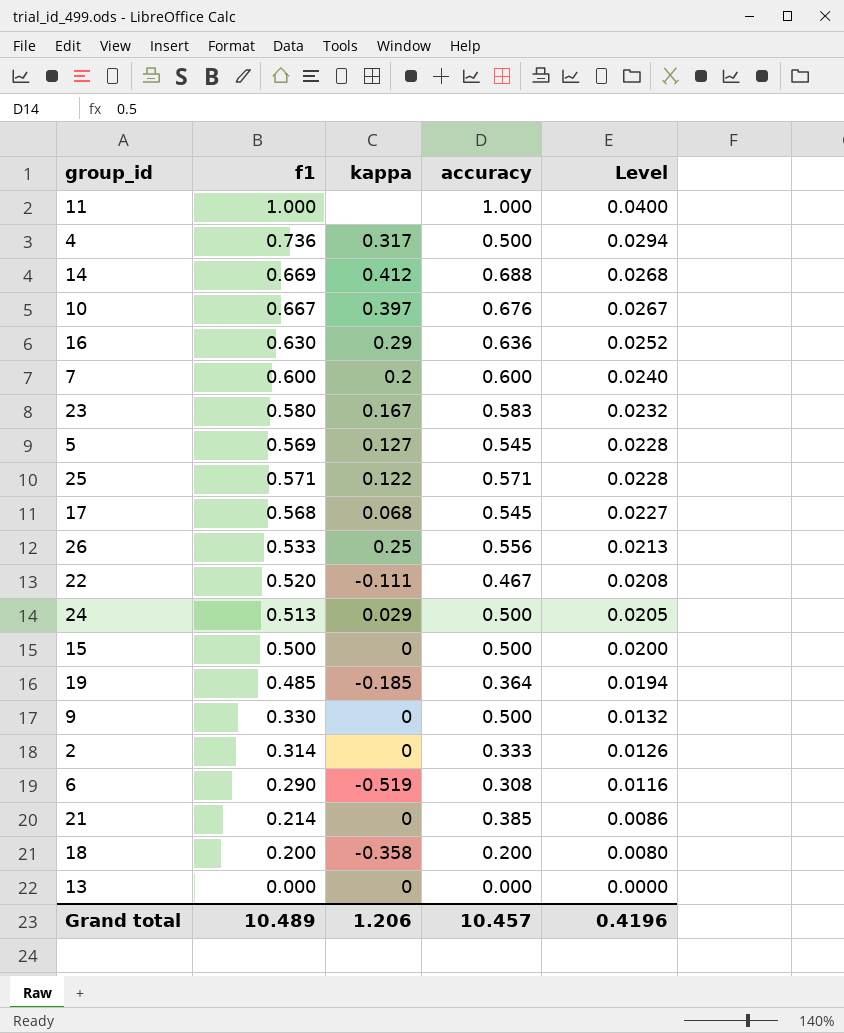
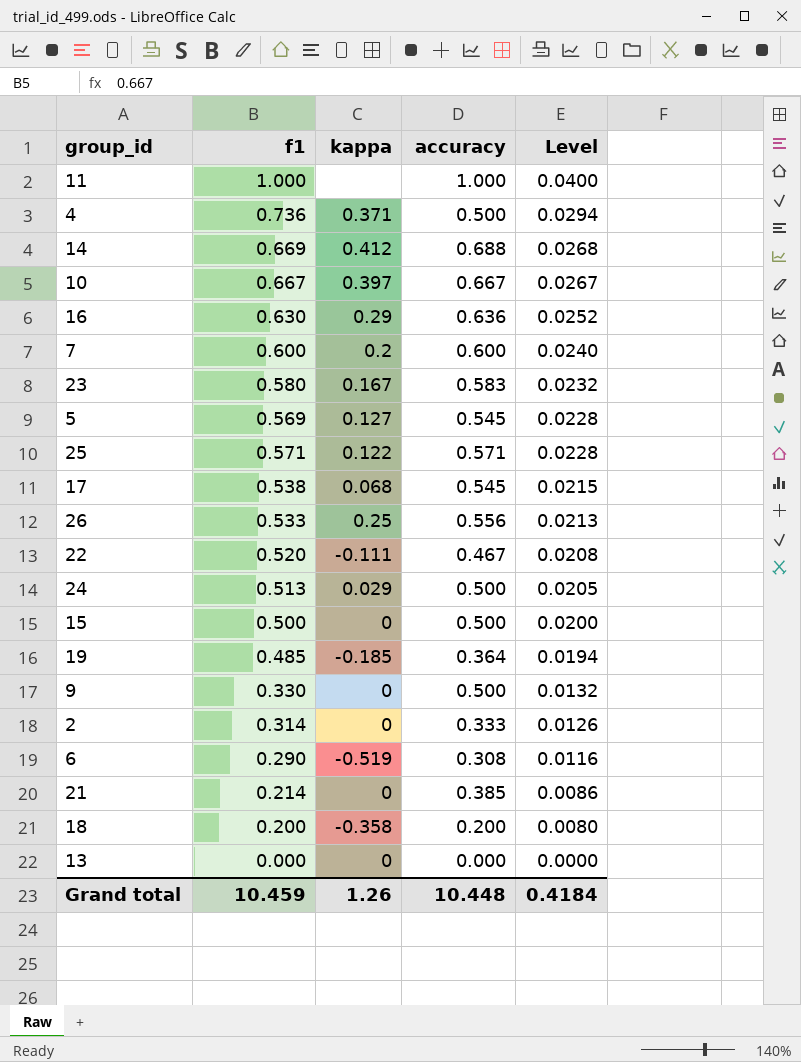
4 | kappa: 0.317 -> 0.371
10 | accuracy: 0.676 -> 0.667
17 | f1: 0.568 -> 0.538
17 | Level: 0.0227 -> 0.0215
Grand total | f1: 10.489 -> 10.459
Grand total | kappa: 1.206 -> 1.26
Grand total | accuracy: 10.457 -> 10.448
Grand total | Level: 0.4196 -> 0.4184

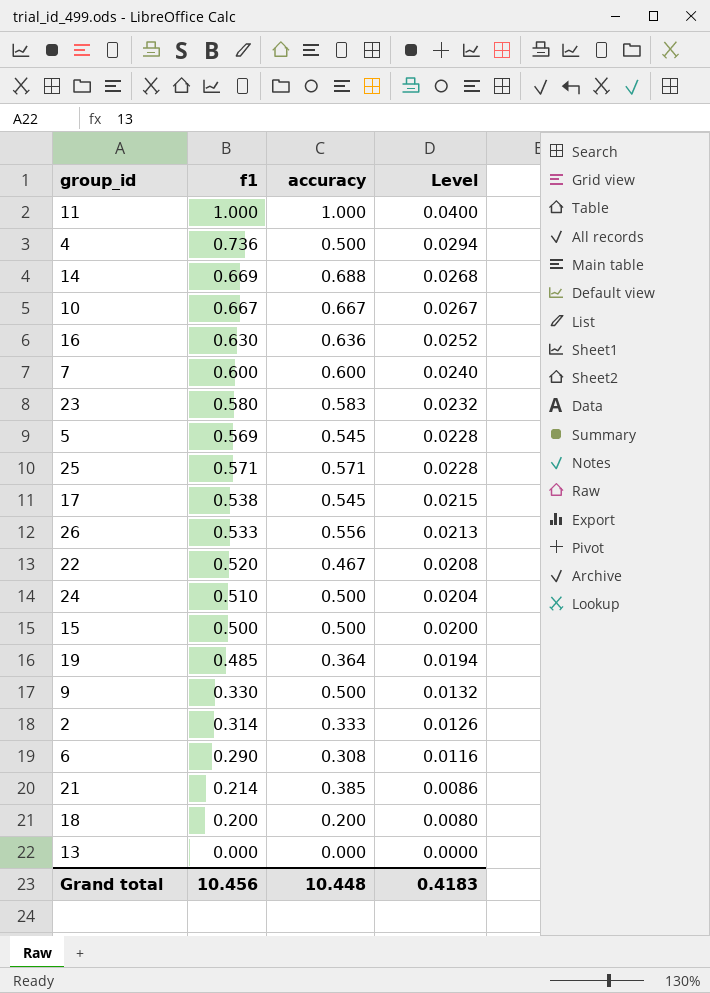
column kappa | position: 3 -> none
24 | f1: 0.513 -> 0.510
24 | Level: 0.0205 -> 0.0204
Grand total | f1: 10.459 -> 10.456
Grand total | Level: 0.4184 -> 0.4183

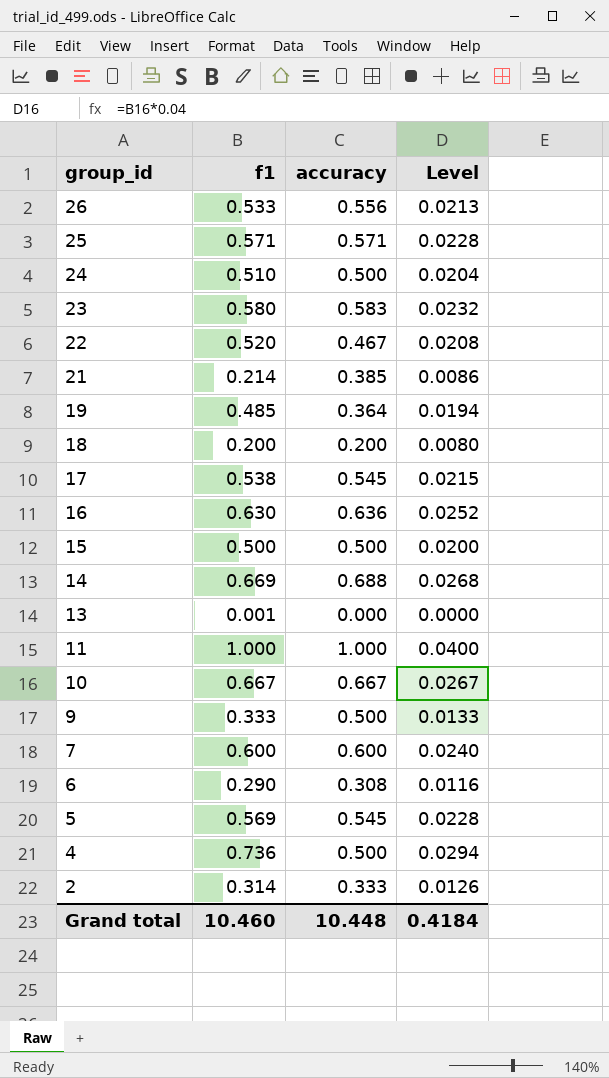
row order: Level descending -> group_id descending
13 | f1: 0.000 -> 0.001
9 | f1: 0.330 -> 0.333
9 | Level: 0.0132 -> 0.0133
Grand total | f1: 10.456 -> 10.460
Grand total | Level: 0.4183 -> 0.4184

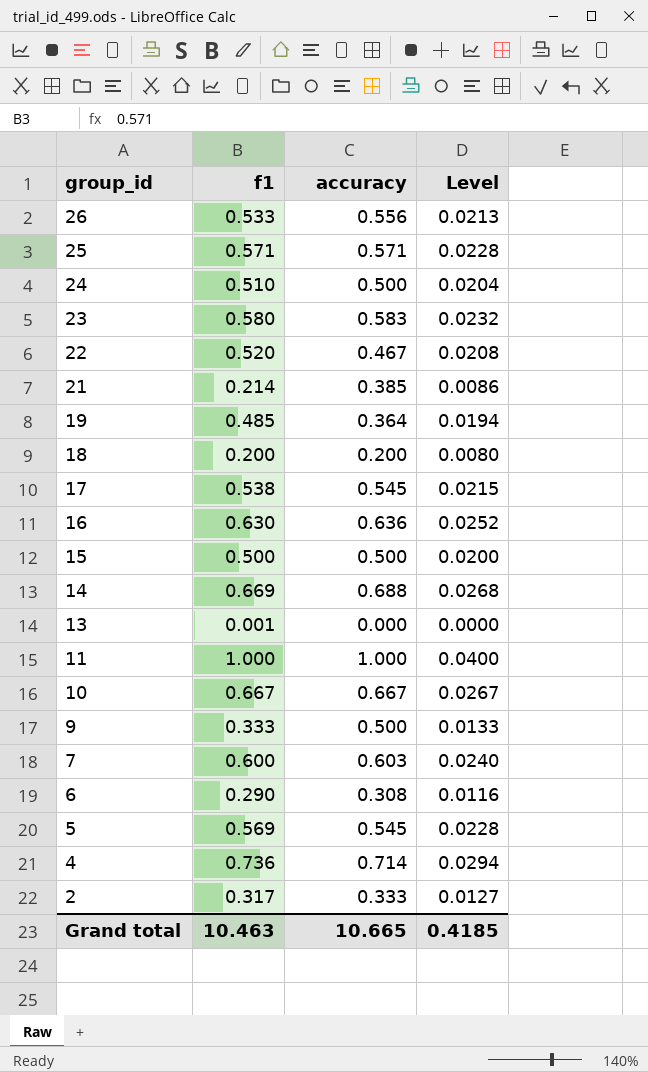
7 | accuracy: 0.600 -> 0.603
4 | accuracy: 0.500 -> 0.714
2 | f1: 0.314 -> 0.317
2 | Level: 0.0126 -> 0.0127
Grand total | f1: 10.460 -> 10.463
Grand total | accuracy: 10.448 -> 10.665
Grand total | Level: 0.4184 -> 0.4185

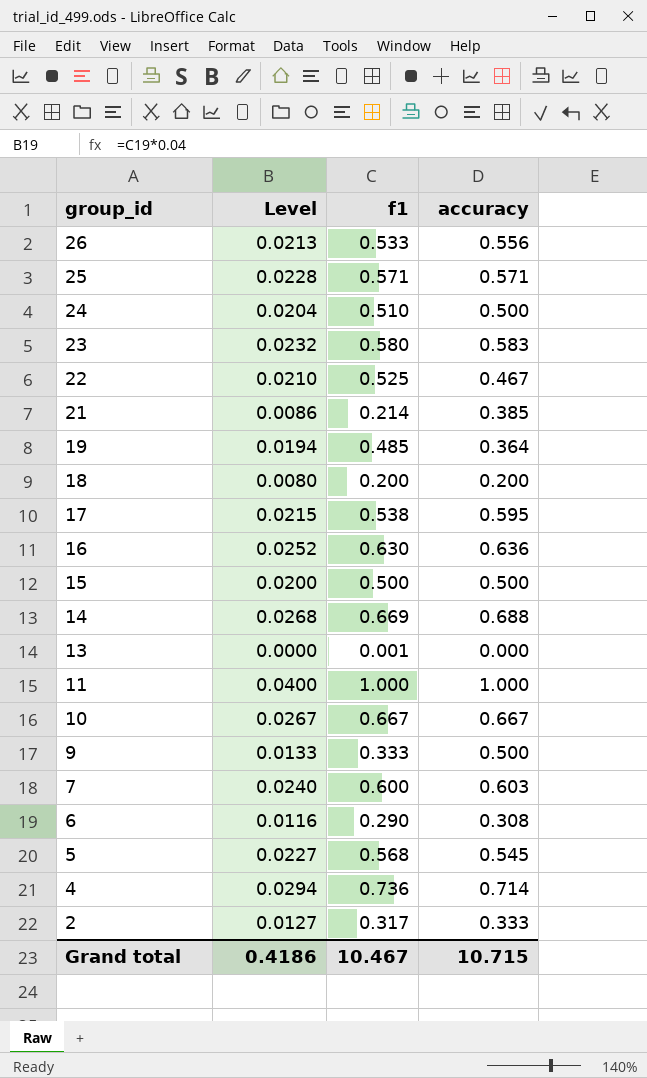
column Level | position: 4 -> 2
22 | Level: 0.0208 -> 0.0210
22 | f1: 0.520 -> 0.525
17 | accuracy: 0.545 -> 0.595
5 | Level: 0.0228 -> 0.0227
5 | f1: 0.569 -> 0.568
Grand total | Level: 0.4185 -> 0.4186
Grand total | f1: 10.463 -> 10.467
Grand total | accuracy: 10.665 -> 10.715

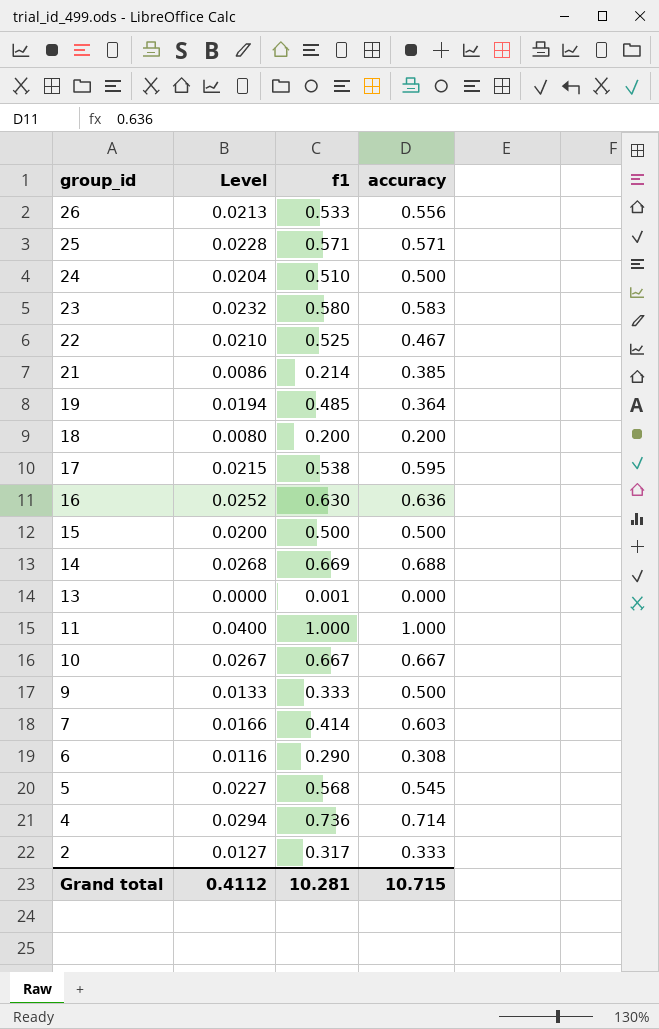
7 | Level: 0.0240 -> 0.0166
7 | f1: 0.600 -> 0.414
Grand total | Level: 0.4186 -> 0.4112
Grand total | f1: 10.467 -> 10.281

